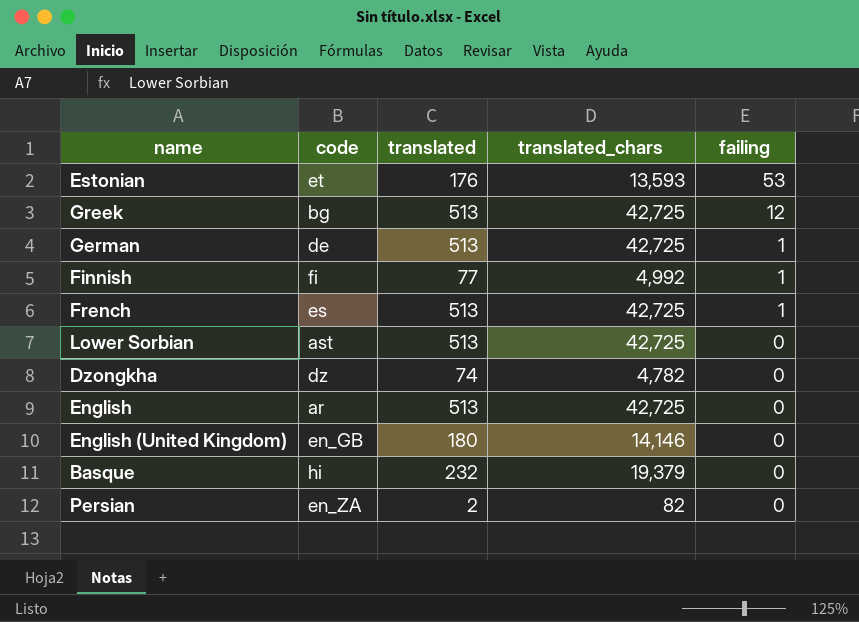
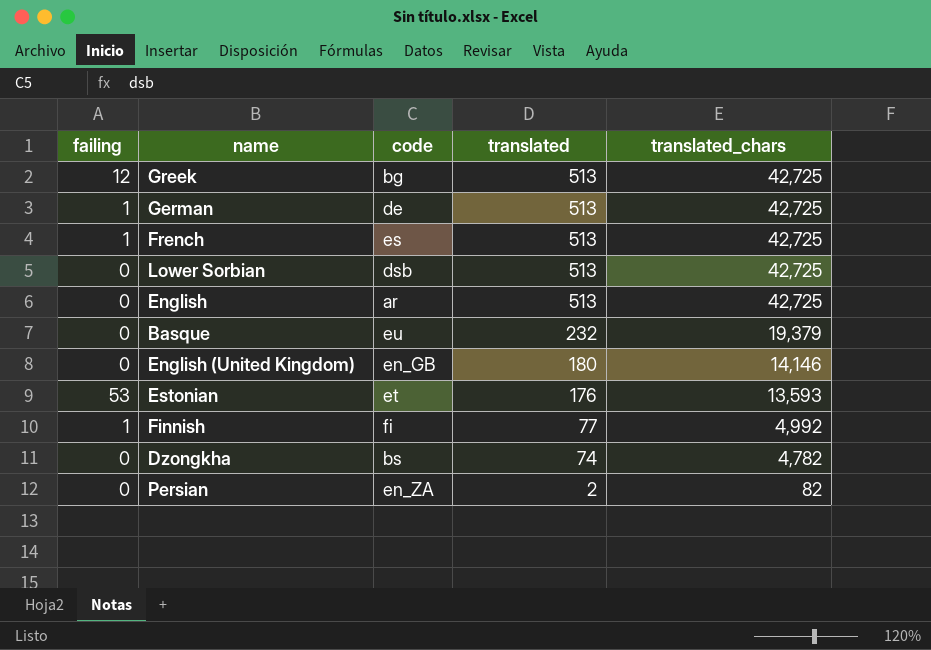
row order: failing descending -> translated descending
column failing | position: 5 -> 1
Lower Sorbian | code: ast -> dsb
Basque | code: hi -> eu
Dzongkha | code: dz -> bs

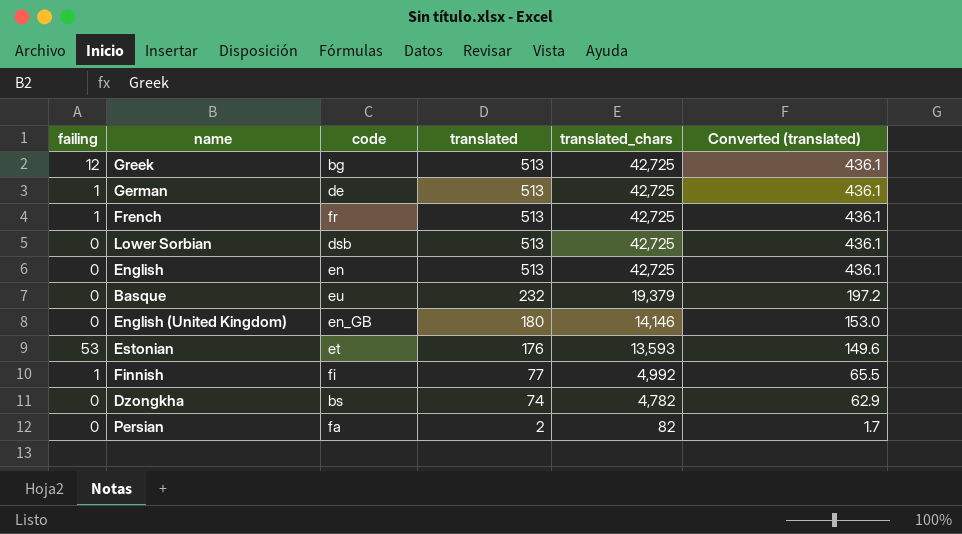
column Converted (translated) | formula: none -> [translated] * 0.85
French | code: es -> fr
English | code: ar -> en
Persian | code: en_ZA -> fa

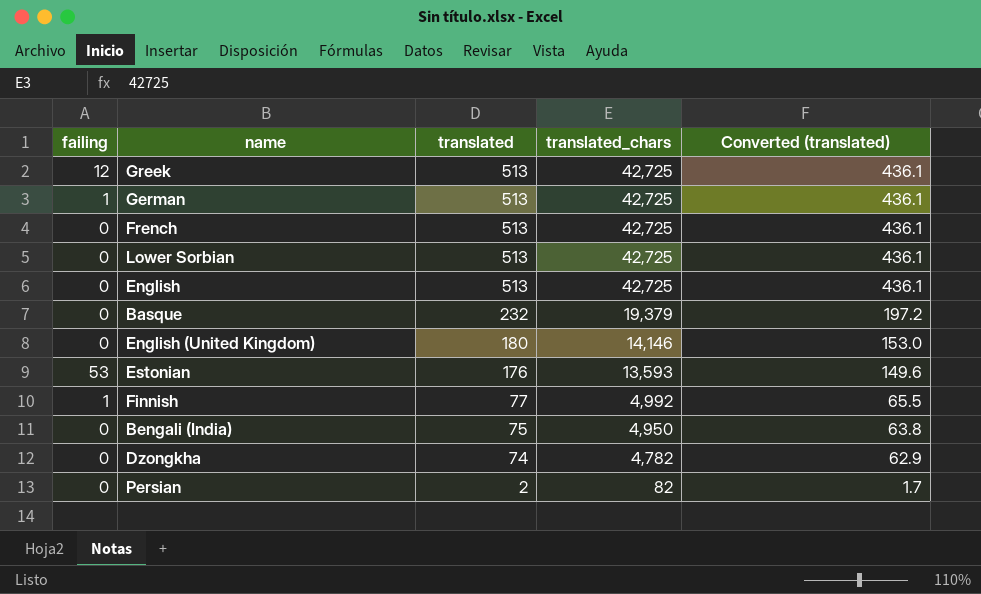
column code | position: 3 -> none
French | failing: 1 -> 0
row Bengali (India): none -> 0 | 75 | 4,950 | 63.8

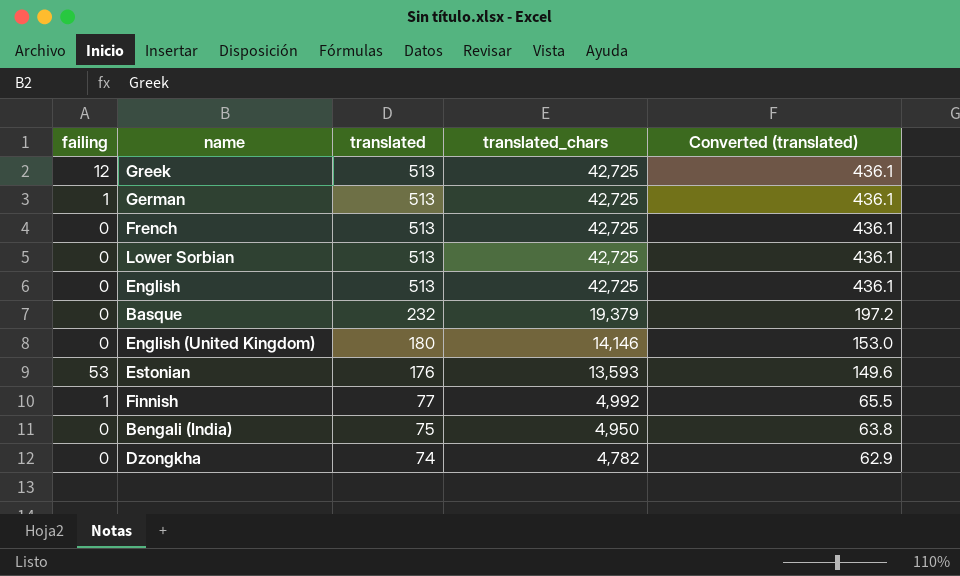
row Persian: 0 | 2 | 82 | 1.7 -> none

